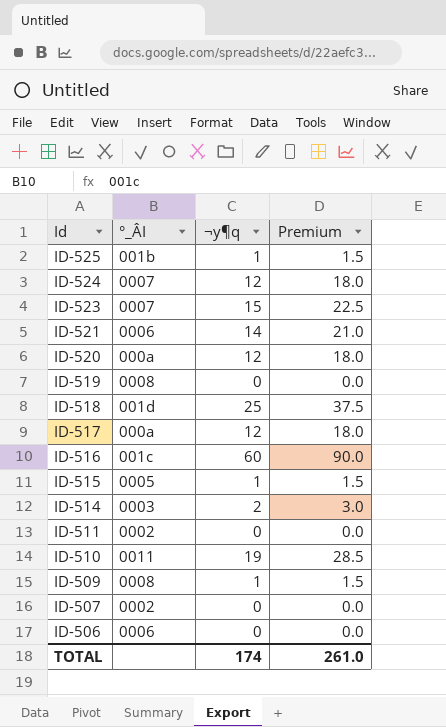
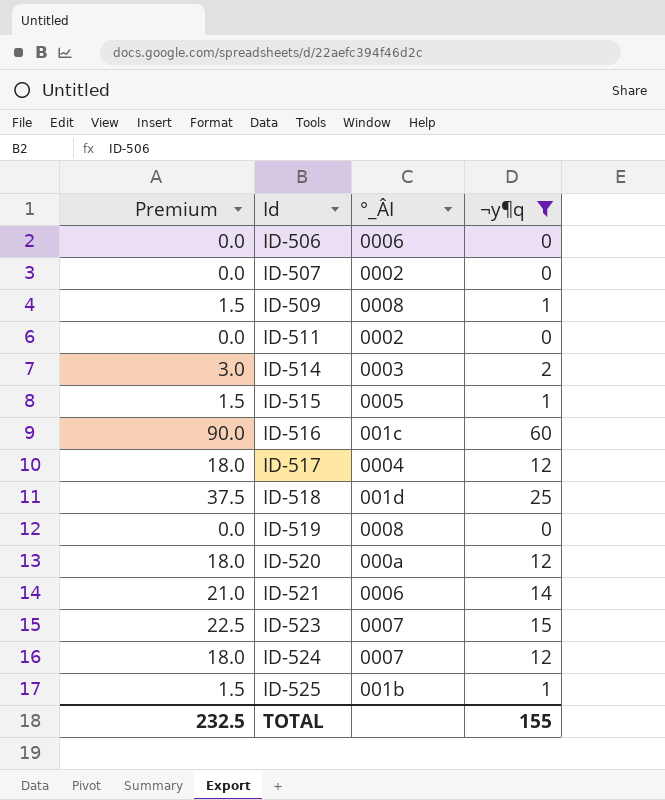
filter: none -> ¬y¶q != 19
row order: Id descending -> Id ascending
column Premium | position: 4 -> 1
ID-517 | °_ÂI: 000a -> 0004
TOTAL | Premium: 261.0 -> 232.5
TOTAL | ¬y¶q: 174 -> 155

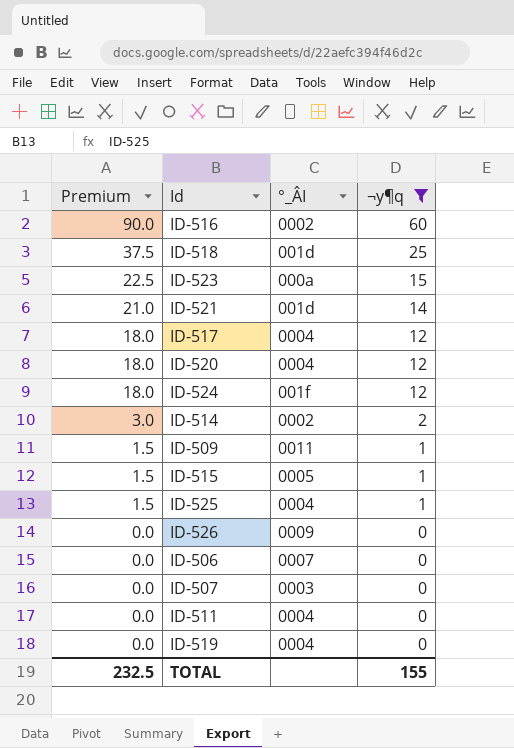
row order: Id ascending -> Premium descending
ID-516 | °_ÂI: 001c -> 0002
ID-523 | °_ÂI: 0007 -> 000a
ID-521 | °_ÂI: 0006 -> 001d
ID-520 | °_ÂI: 000a -> 0004
ID-524 | °_ÂI: 0007 -> 001f
ID-514 | °_ÂI: 0003 -> 0002
ID-509 | °_ÂI: 0008 -> 0011
ID-525 | °_ÂI: 001b -> 0004
row ID-526: none -> 0.0 | 0009 | 0
ID-506 | °_ÂI: 0006 -> 0007
ID-507 | °_ÂI: 0002 -> 0003
ID-511 | °_ÂI: 0002 -> 0004
ID-519 | °_ÂI: 0008 -> 0004

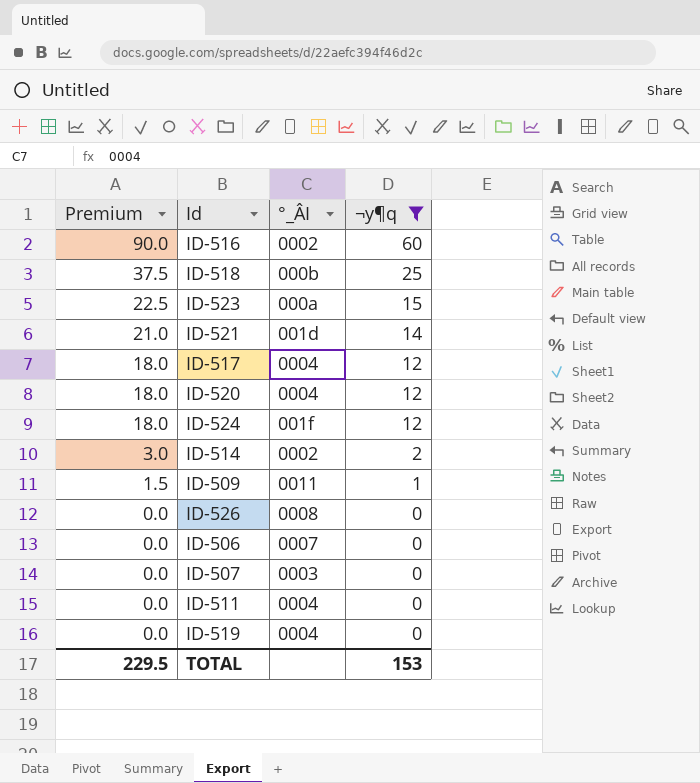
row ID-515: 1.5 | 0005 | 1 -> none
row ID-525: 1.5 | 0004 | 1 -> none
ID-518 | °_ÂI: 001d -> 000b
ID-526 | °_ÂI: 0009 -> 0008
TOTAL | Premium: 232.5 -> 229.5
TOTAL | ¬y¶q: 155 -> 153

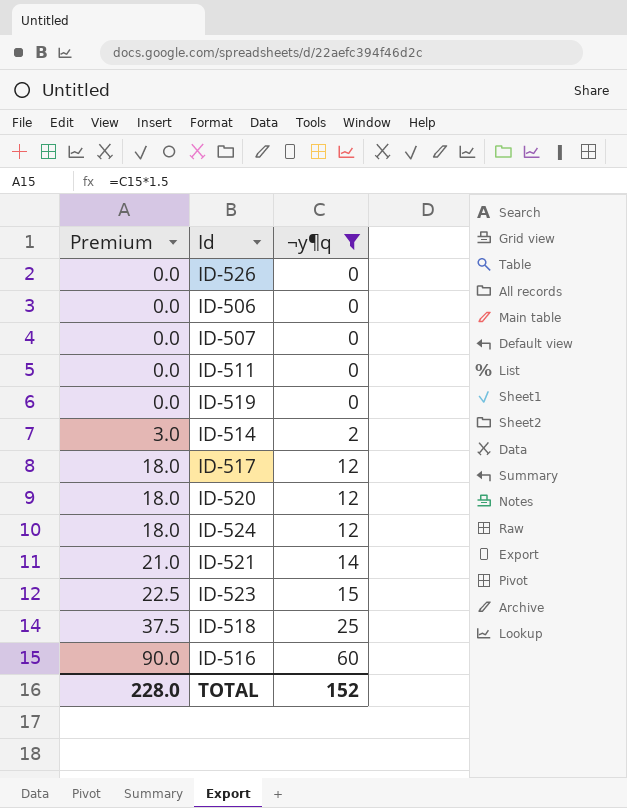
row order: Premium descending -> Premium ascending
column °_ÂI | position: 3 -> none
row ID-509: 1.5 | 0011 | 1 -> none
TOTAL | Premium: 229.5 -> 228.0
TOTAL | ¬y¶q: 153 -> 152

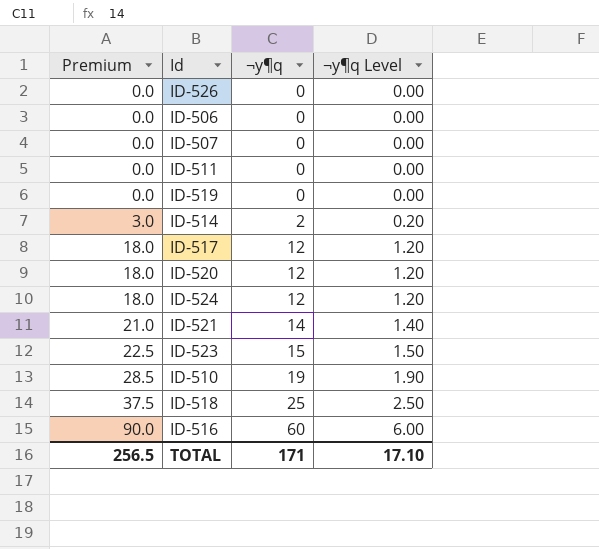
filter: ¬y¶q != 19 -> none
column ¬y¶q Level | formula: none -> [¬y¶q] * 0.1
TOTAL | Premium: 228.0 -> 256.5
TOTAL | ¬y¶q: 152 -> 171

